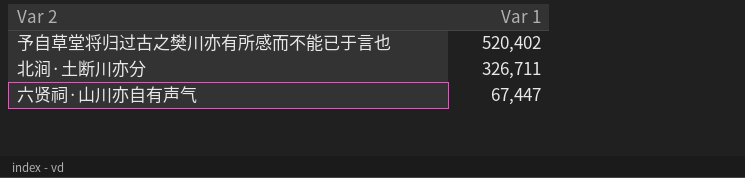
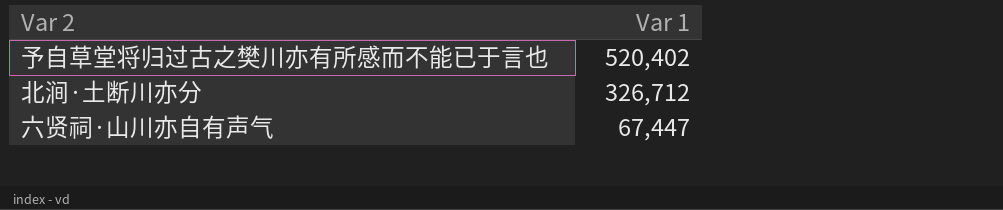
北涧·土断川亦分 | Var 1: 326,711 -> 326,712

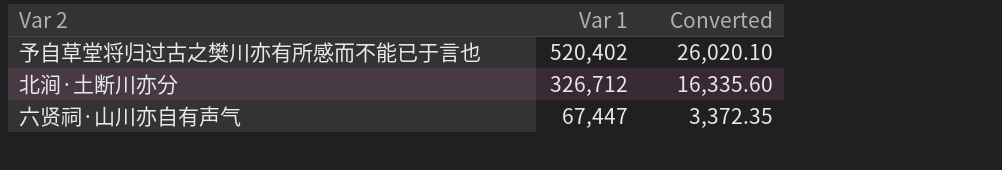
column Converted | formula: none -> [Var 1] * 0.05

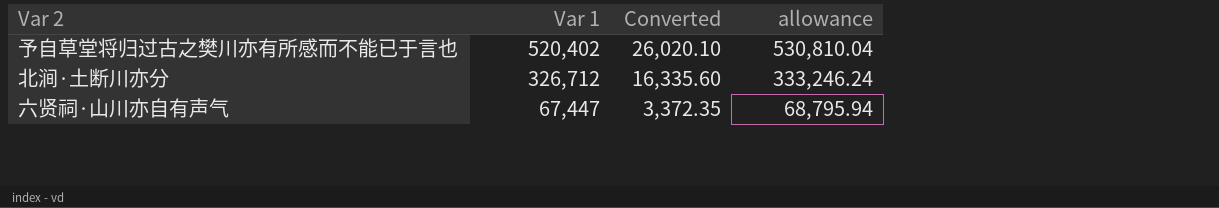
column allowance | formula: none -> [Var 1] * 1.02

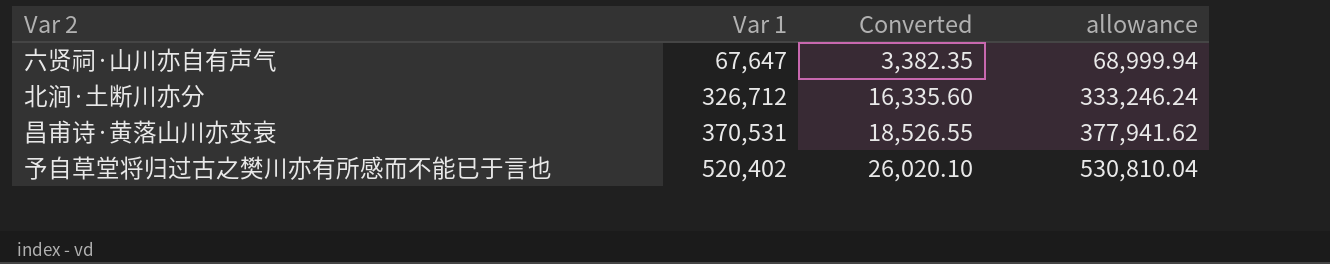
row order: Var 1 descending -> Var 1 ascending
六贤祠·山川亦自有声气 | Var 1: 67,447 -> 67,647
六贤祠·山川亦自有声气 | Converted: 3,372.35 -> 3,382.35
六贤祠·山川亦自有声气 | allowance: 68,795.94 -> 68,999.94
row 昌甫诗·黄落山川亦变衰: none -> 370,531 | 18,526.55 | 377,941.62

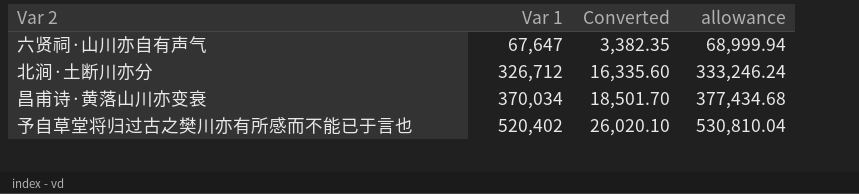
昌甫诗·黄落山川亦变衰 | Var 1: 370,531 -> 370,034
昌甫诗·黄落山川亦变衰 | Converted: 18,526.55 -> 18,501.70
昌甫诗·黄落山川亦变衰 | allowance: 377,941.62 -> 377,434.68

